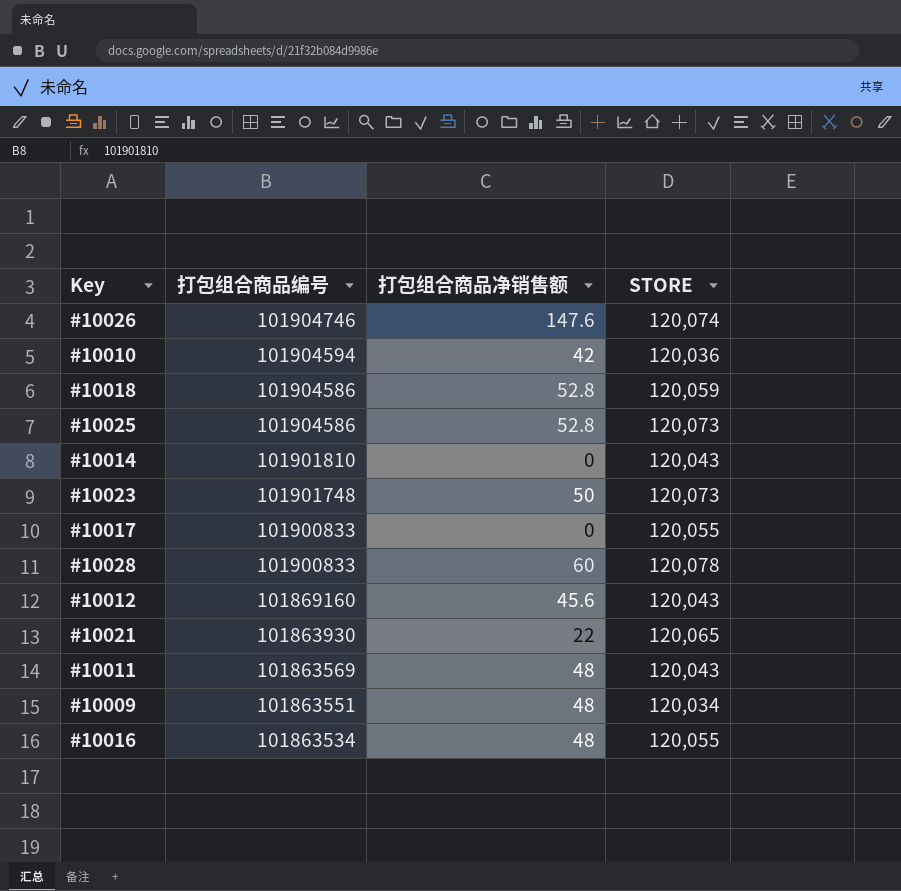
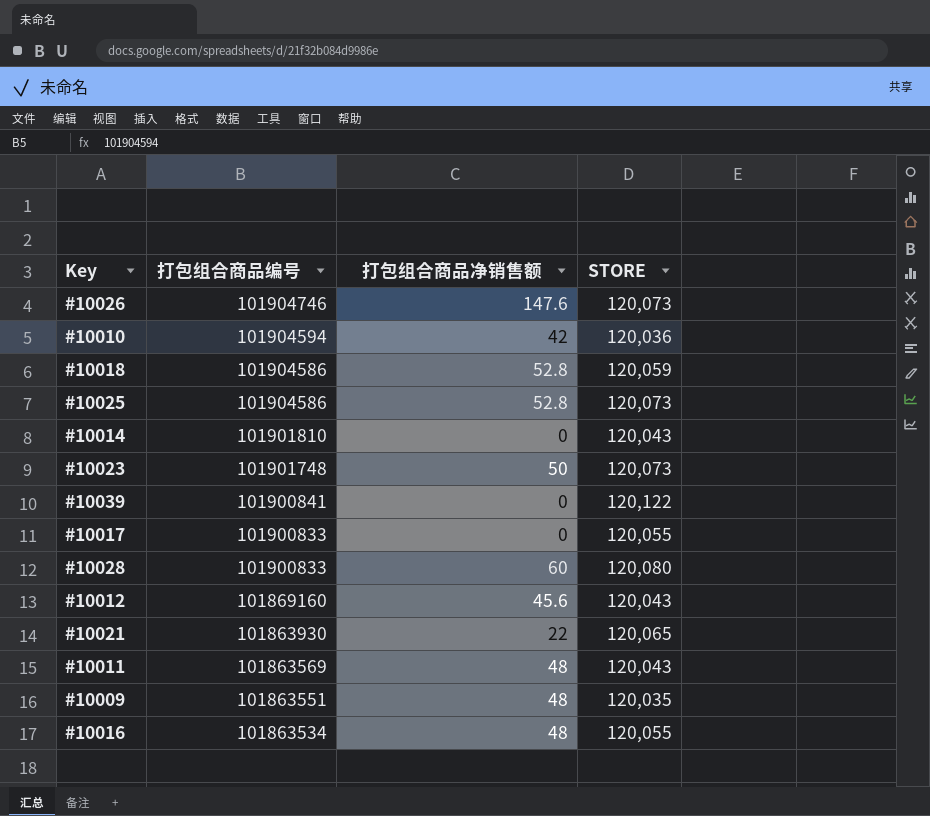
#10026 | STORE: 120,074 -> 120,073
row #10039: none -> 101900841 | 0 | 120,122
#10028 | STORE: 120,078 -> 120,080
#10009 | STORE: 120,034 -> 120,035

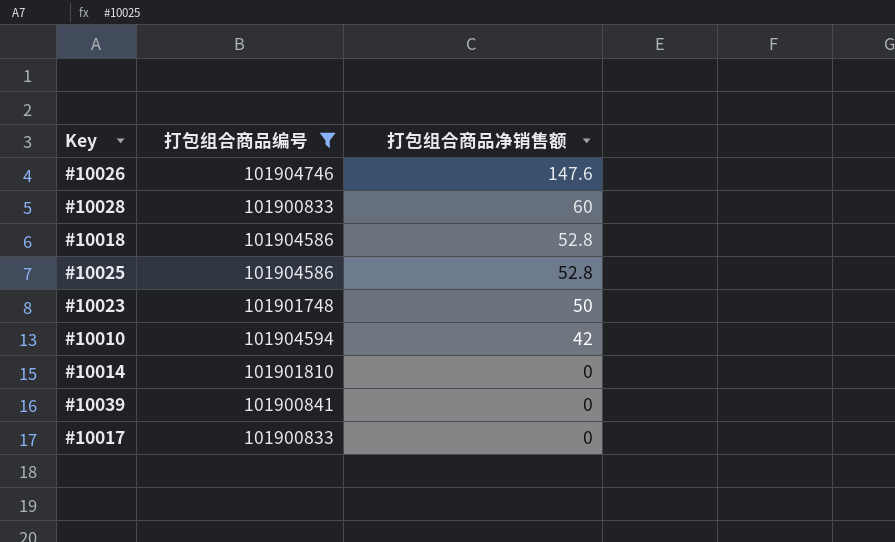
filter: none -> 打包组合商品编号 >= 101900833
row order: 打包组合商品编号 descending -> 打包组合商品净销售额 descending
column STORE | position: 4 -> none

